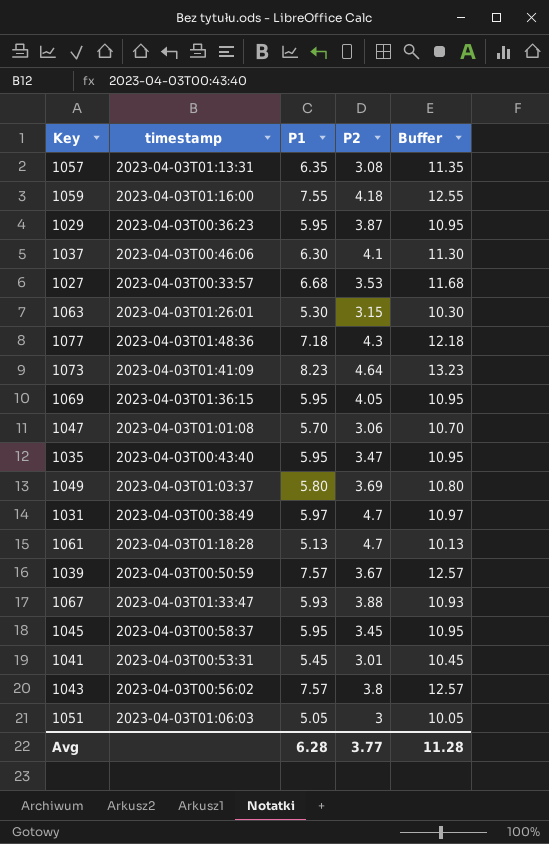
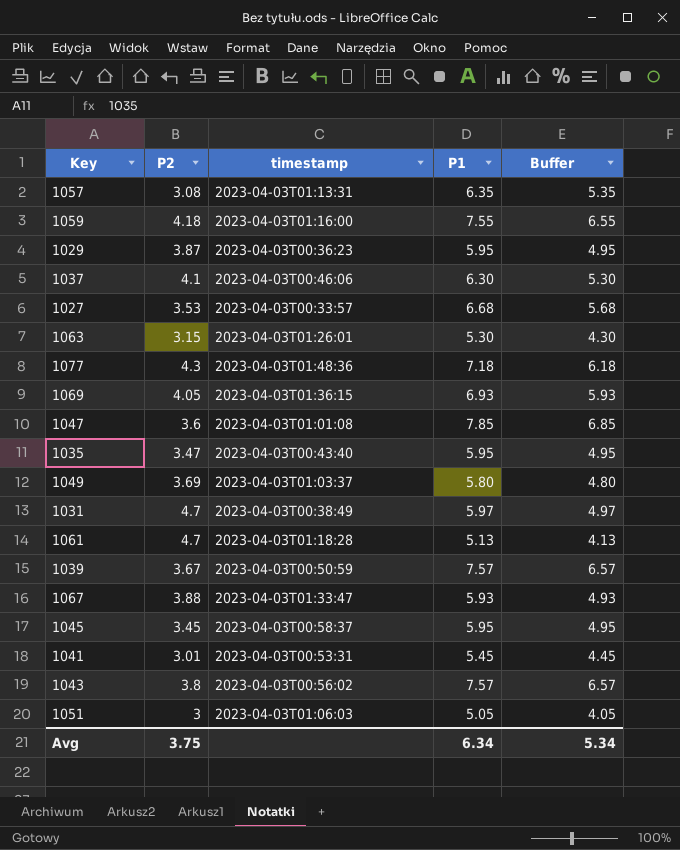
column P2 | position: 4 -> 2
column Buffer | formula: [P1] + 5 -> [P1] - 1
row 1073: 2023-04-03T01:41:09 | 8.23 | 4.64 | 13.23 -> none
1069 | P1: 5.95 -> 6.93
1047 | P2: 3.06 -> 3.6
1047 | P1: 5.70 -> 7.85
Avg | P2: 3.77 -> 3.75
Avg | P1: 6.28 -> 6.34
Avg | Buffer: 11.28 -> 5.34

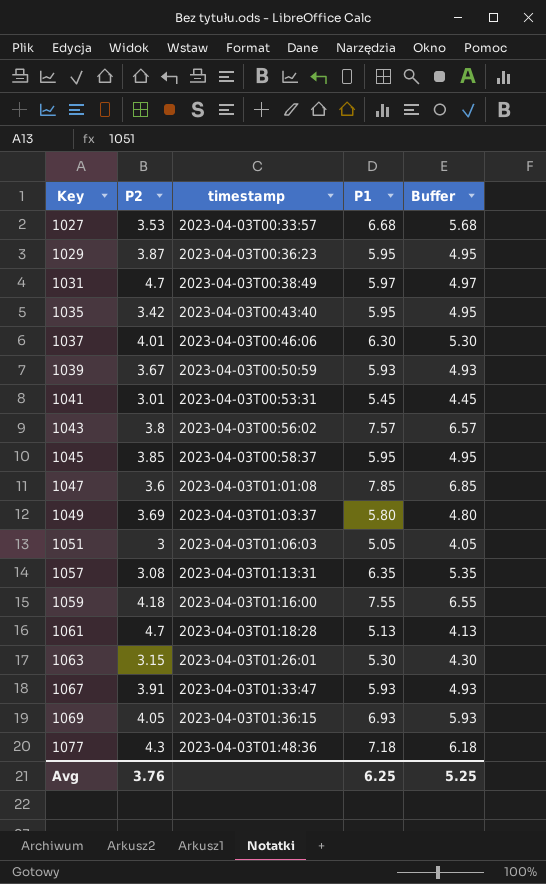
row order: none -> Key ascending
1035 | P2: 3.47 -> 3.42
1037 | P2: 4.1 -> 4.01
1039 | P1: 7.57 -> 5.93
1039 | Buffer: 6.57 -> 4.93
1045 | P2: 3.45 -> 3.85
1067 | P2: 3.88 -> 3.91
Avg | P2: 3.75 -> 3.76
Avg | P1: 6.34 -> 6.25
Avg | Buffer: 5.34 -> 5.25

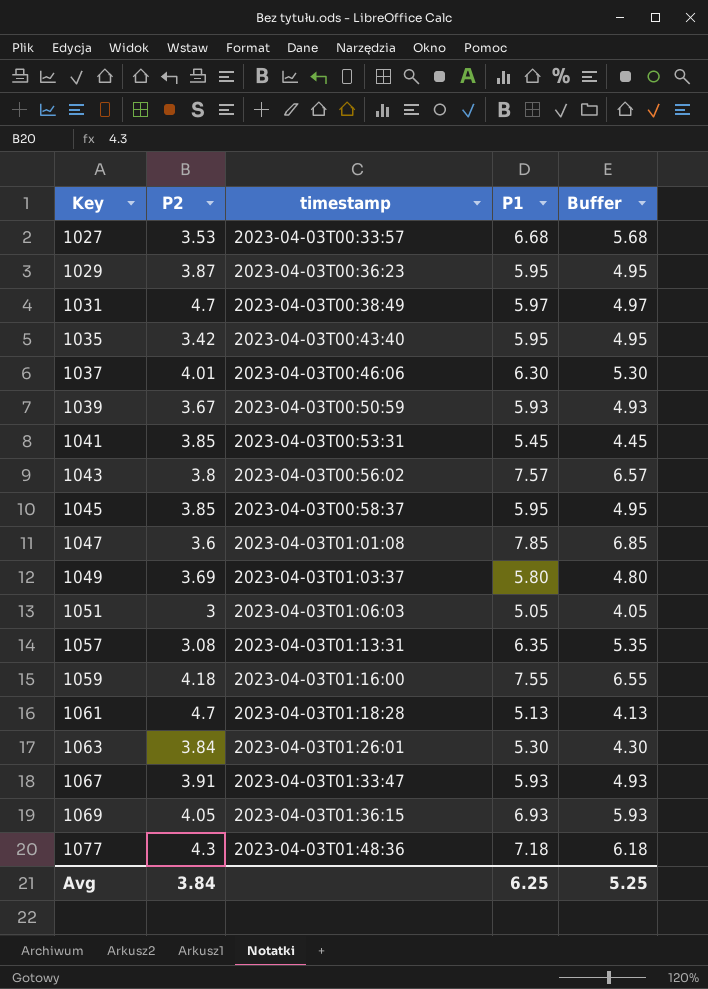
1041 | P2: 3.01 -> 3.85
1063 | P2: 3.15 -> 3.84
Avg | P2: 3.76 -> 3.84

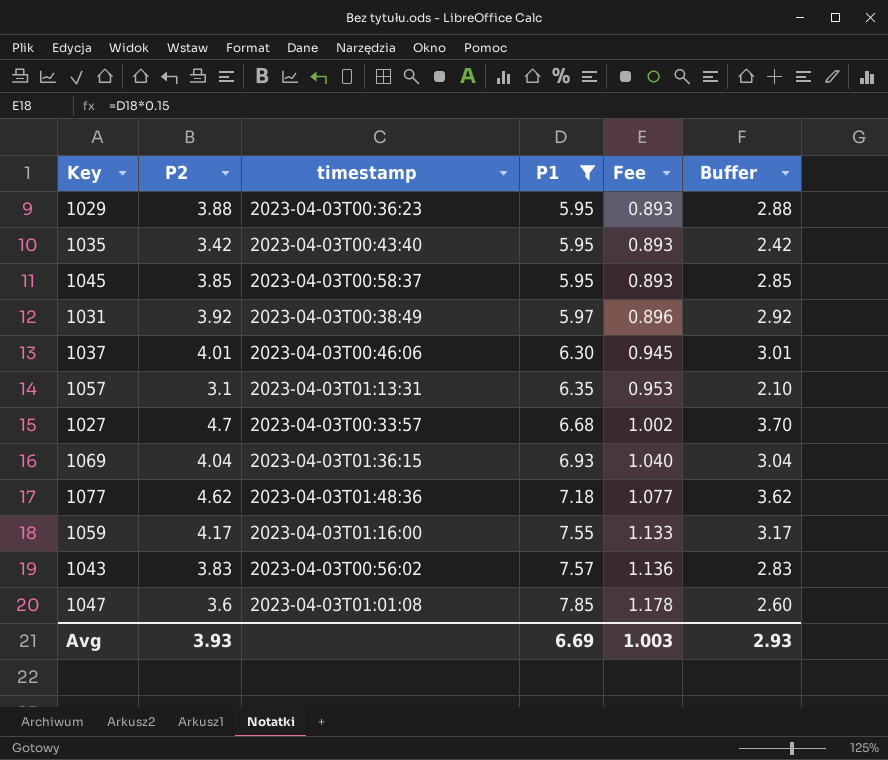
filter: none -> P1 >= 5.95
row order: Key ascending -> P1 ascending
column Fee | formula: none -> [P1] * 0.15
column Buffer | formula: [P1] - 1 -> [P2] - 1
1029 | P2: 3.87 -> 3.88
1031 | P2: 4.7 -> 3.92
1057 | P2: 3.08 -> 3.1
1027 | P2: 3.53 -> 4.7
1069 | P2: 4.05 -> 4.04
1077 | P2: 4.3 -> 4.62
1059 | P2: 4.18 -> 4.17
1043 | P2: 3.8 -> 3.83
Avg | P2: 3.84 -> 3.93
Avg | P1: 6.25 -> 6.69
Avg | Buffer: 5.25 -> 2.93

